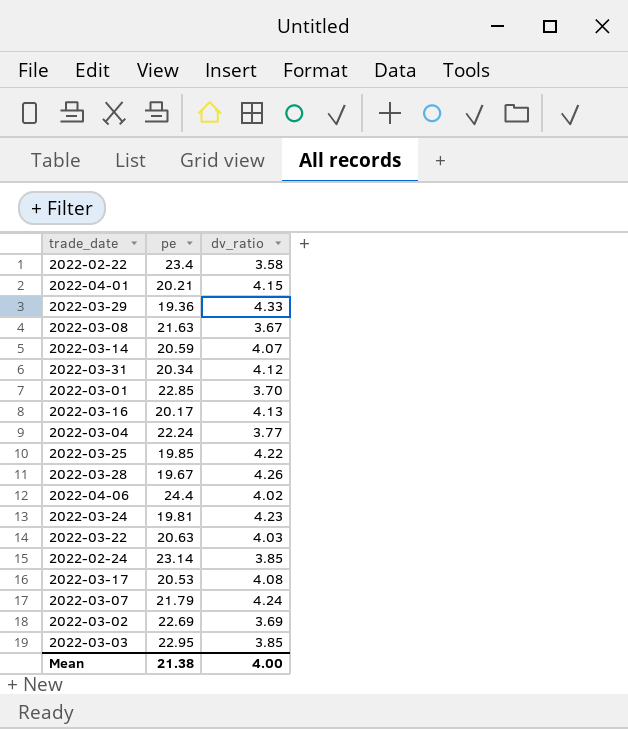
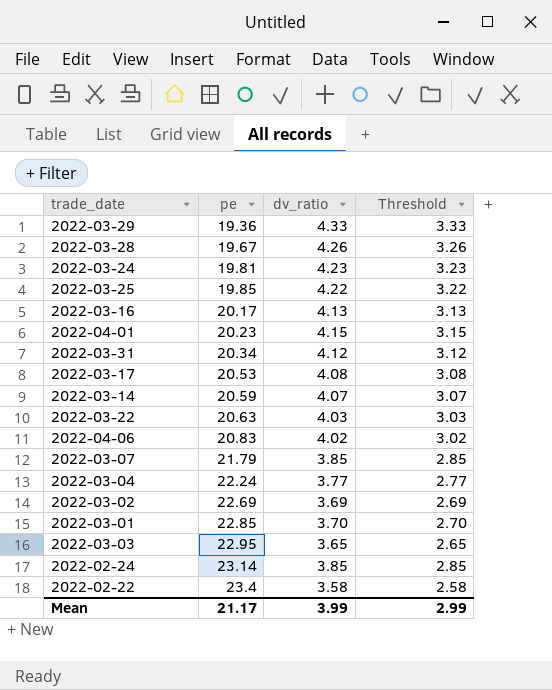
row order: none -> pe ascending
column Threshold | formula: none -> [dv_ratio] - 1
row 2022-03-08: 21.63 | 3.67 -> none
2022-04-01 | pe: 20.21 -> 20.23
2022-04-06 | pe: 24.4 -> 20.83
2022-03-07 | dv_ratio: 4.24 -> 3.85
2022-03-03 | dv_ratio: 3.85 -> 3.65
Mean | pe: 21.38 -> 21.17
Mean | dv_ratio: 4.00 -> 3.99

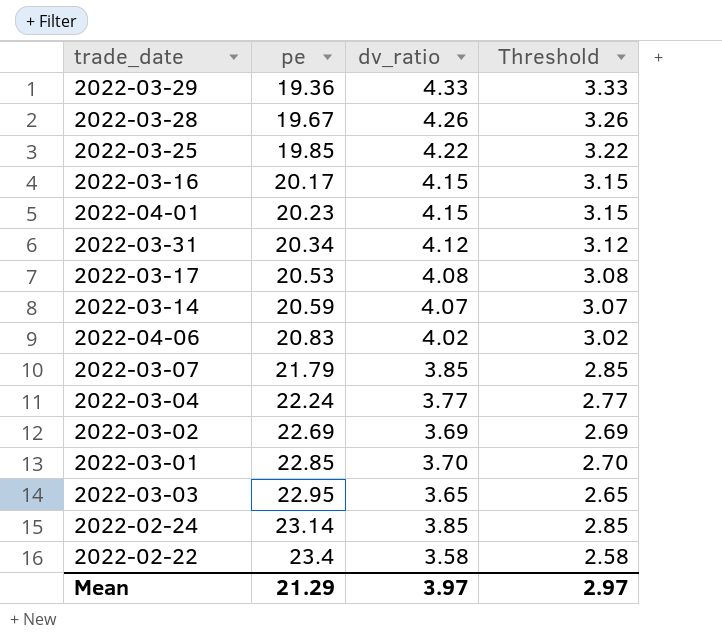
row 2022-03-24: 19.81 | 4.23 | 3.23 -> none
row 2022-03-22: 20.63 | 4.03 | 3.03 -> none
2022-03-16 | dv_ratio: 4.13 -> 4.15
2022-03-16 | Threshold: 3.13 -> 3.15
Mean | pe: 21.17 -> 21.29
Mean | dv_ratio: 3.99 -> 3.97
Mean | Threshold: 2.99 -> 2.97

